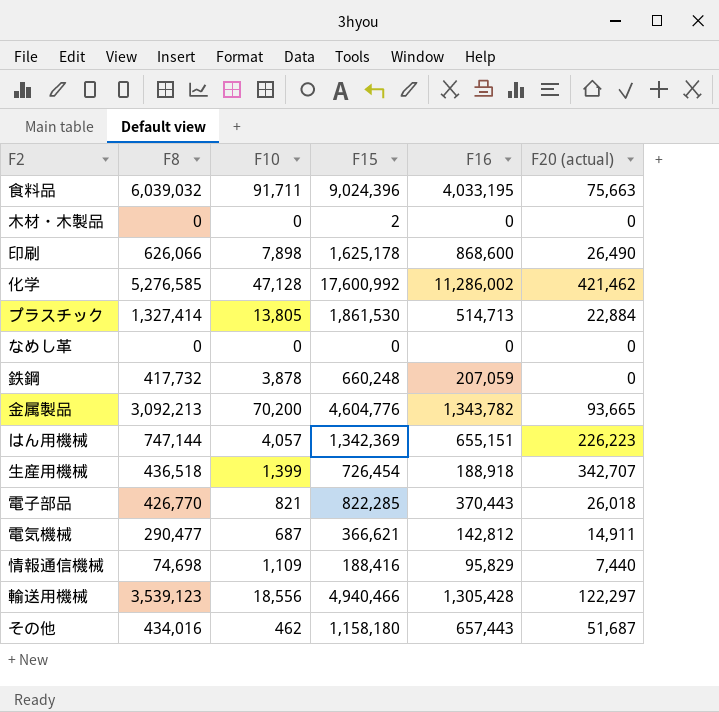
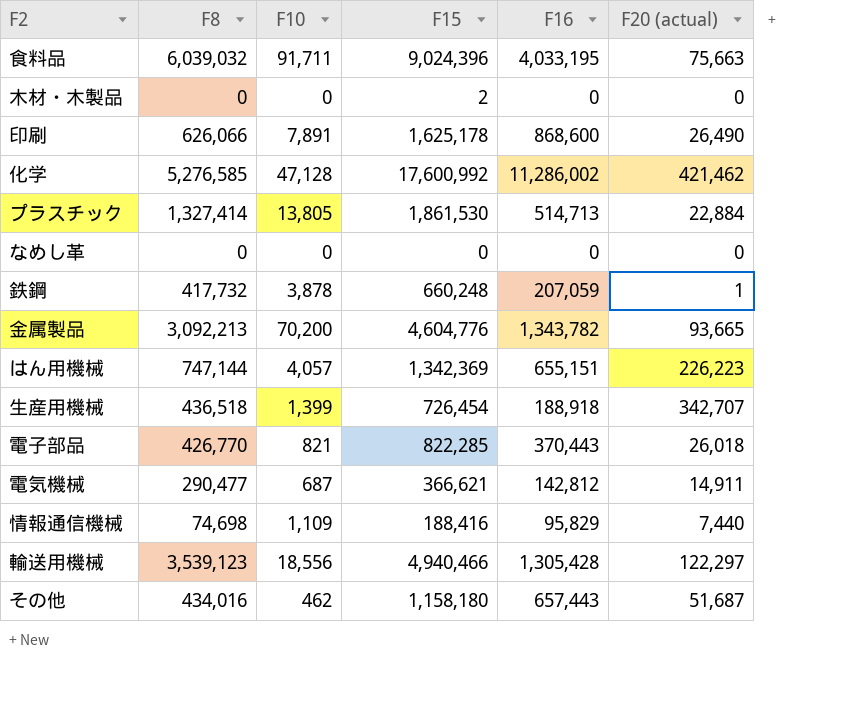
印刷 | F10: 7,898 -> 7,891
鉄鋼 | F20 (actual): 0 -> 1

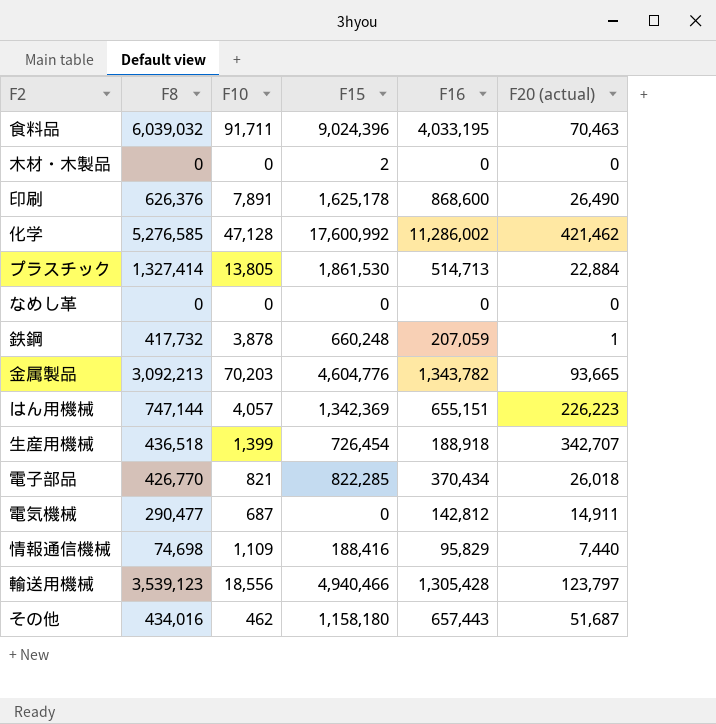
食料品 | F20 (actual): 75,663 -> 70,463
印刷 | F8: 626,066 -> 626,376
金属製品 | F10: 70,200 -> 70,203
電子部品 | F16: 370,443 -> 370,434
電気機械 | F15: 366,621 -> 0
輸送用機械 | F20 (actual): 122,297 -> 123,797

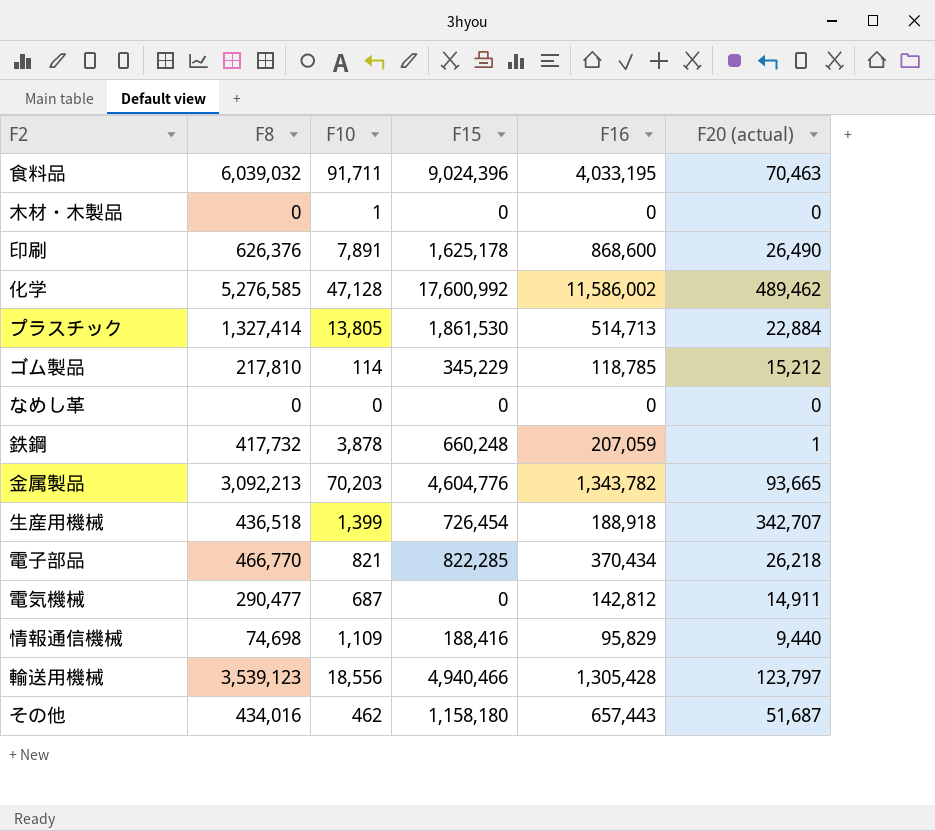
row はん用機械: 747,144 | 4,057 | 1,342,369 | 655,151 | 226,223 -> none
木材・木製品 | F10: 0 -> 1
木材・木製品 | F15: 2 -> 0
化学 | F16: 11,286,002 -> 11,586,002
化学 | F20 (actual): 421,462 -> 489,462
row ゴム製品: none -> 217,810 | 114 | 345,229 | 118,785 | 15,212
電子部品 | F8: 426,770 -> 466,770
電子部品 | F20 (actual): 26,018 -> 26,218
情報通信機械 | F20 (actual): 7,440 -> 9,440

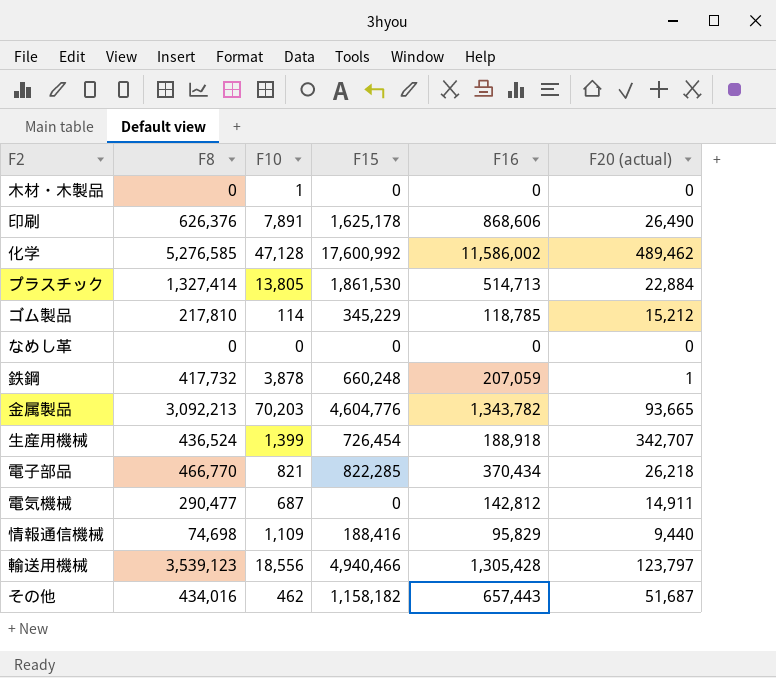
row 食料品: 6,039,032 | 91,711 | 9,024,396 | 4,033,195 | 70,463 -> none
印刷 | F16: 868,600 -> 868,606
生産用機械 | F8: 436,518 -> 436,524
その他 | F15: 1,158,180 -> 1,158,182

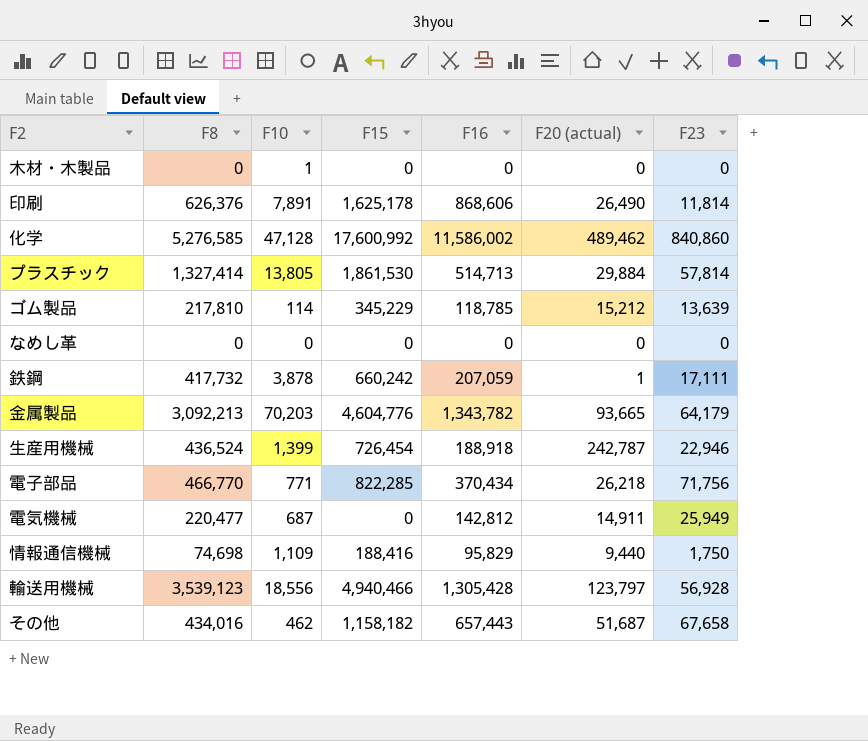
column F23 | position: none -> 7
プラスチック | F20 (actual): 22,884 -> 29,884
鉄鋼 | F15: 660,248 -> 660,242
生産用機械 | F20 (actual): 342,707 -> 242,787
電子部品 | F10: 821 -> 771
電気機械 | F8: 290,477 -> 220,477

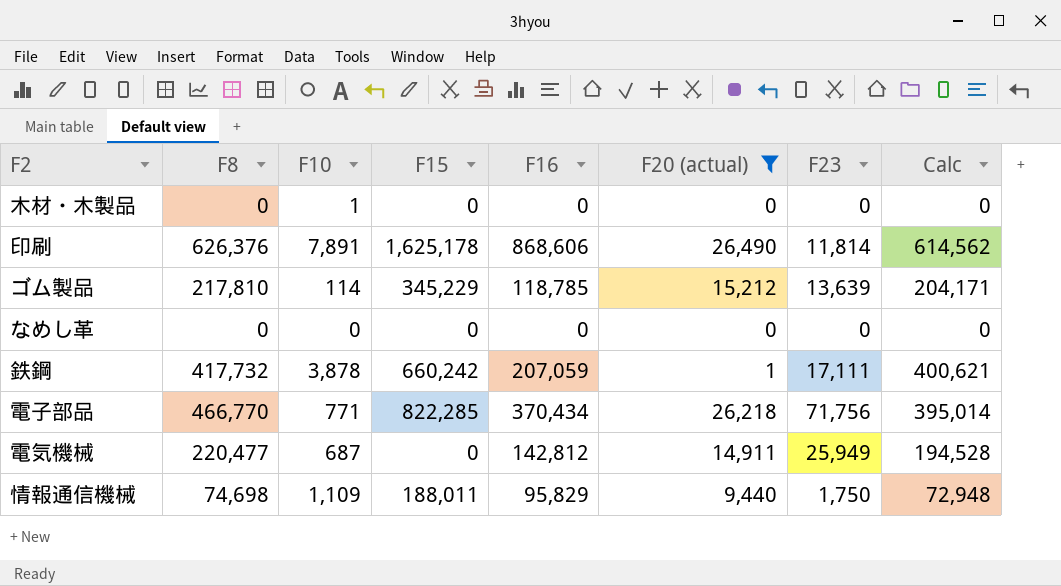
filter: none -> F20 (actual) <= 26,490
column Calc | formula: none -> [F8] - [F23]
情報通信機械 | F15: 188,416 -> 188,011

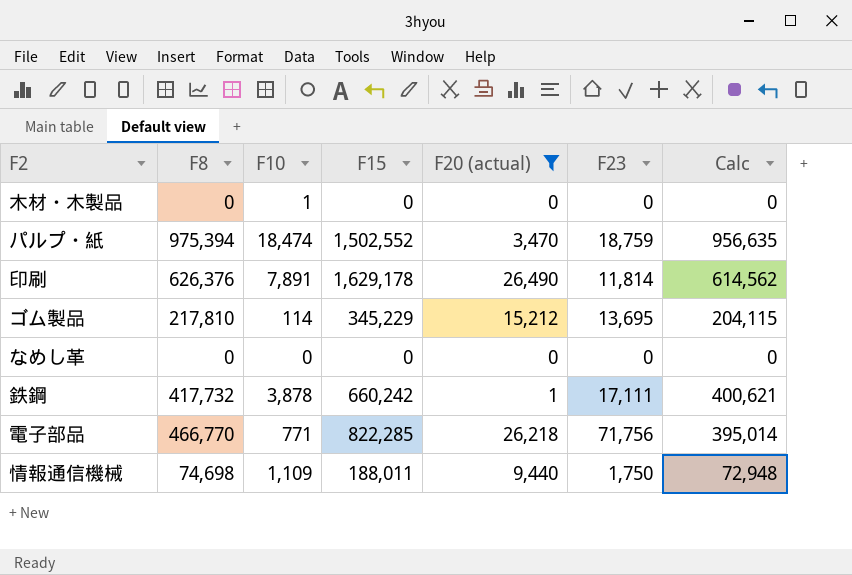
column F16 | position: 5 -> none
row 電気機械: 220,477 | 687 | 0 | 142,812 | 14,911 | 25,949 | 194,528 -> none
row パルプ・紙: none -> 975,394 | 18,474 | 1,502,552 | 3,470 | 18,759 | 956,635
印刷 | F15: 1,625,178 -> 1,629,178
ゴム製品 | F23: 13,639 -> 13,695
ゴム製品 | Calc: 204,171 -> 204,115

